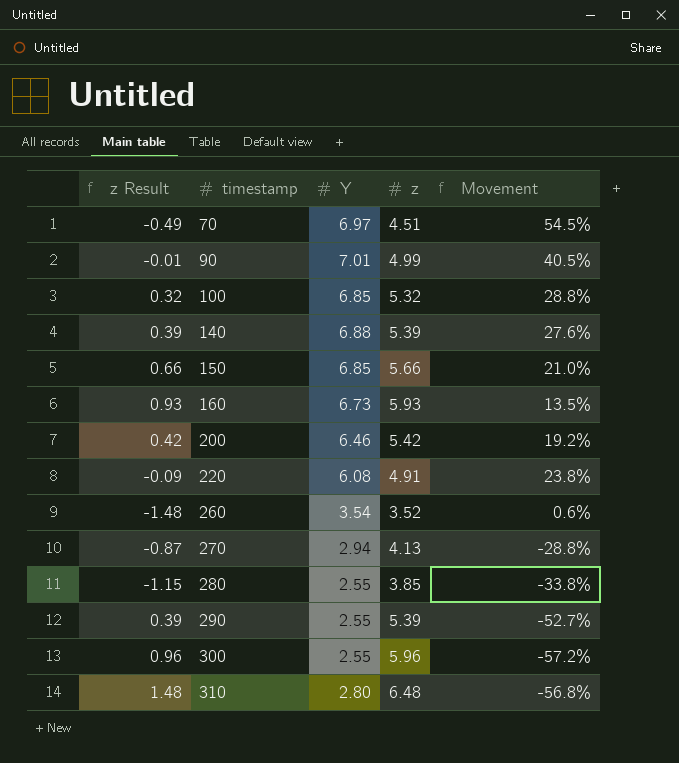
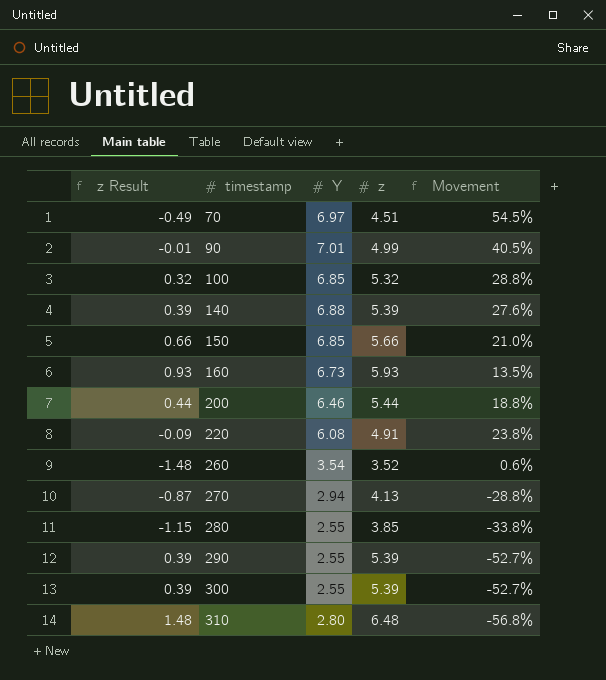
200 | z Result: 0.42 -> 0.44
200 | z: 5.42 -> 5.44
200 | Movement: 19.2% -> 18.8%
300 | z Result: 0.96 -> 0.39
300 | z: 5.96 -> 5.39
300 | Movement: -57.2% -> -52.7%

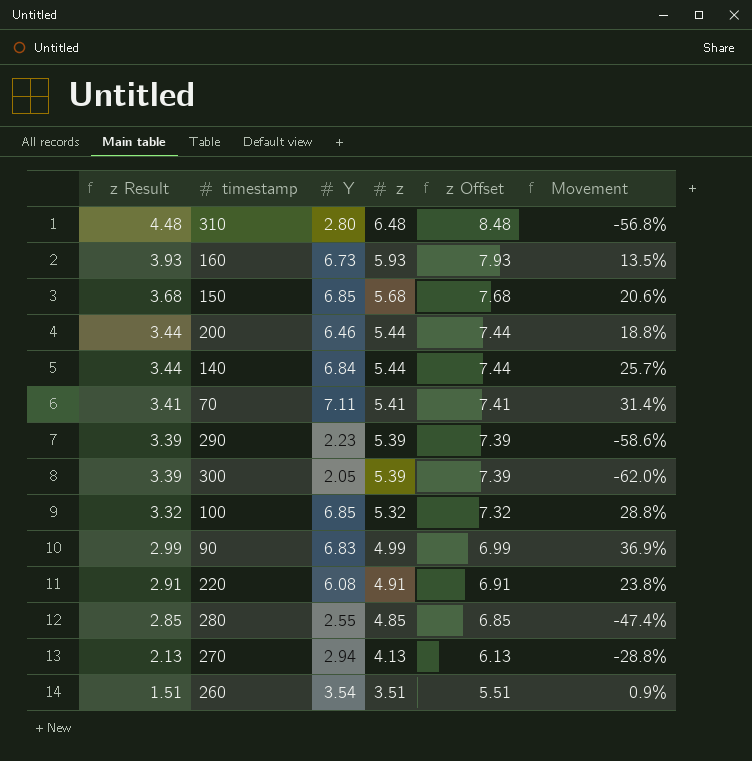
row order: timestamp ascending -> z Result descending
column z Result | formula: [z] - 5 -> [z] - 2
column z Offset | formula: none -> [z] + 2
150 | z: 5.66 -> 5.68
150 | Movement: 21.0% -> 20.6%
140 | Y: 6.88 -> 6.84
140 | z: 5.39 -> 5.44
140 | Movement: 27.6% -> 25.7%
70 | Y: 6.97 -> 7.11
70 | z: 4.51 -> 5.41
70 | Movement: 54.5% -> 31.4%
290 | Y: 2.55 -> 2.23
290 | Movement: -52.7% -> -58.6%
300 | Y: 2.55 -> 2.05
300 | Movement: -52.7% -> -62.0%
90 | Y: 7.01 -> 6.83
90 | Movement: 40.5% -> 36.9%
280 | z: 3.85 -> 4.85
280 | Movement: -33.8% -> -47.4%
260 | z: 3.52 -> 3.51
260 | Movement: 0.6% -> 0.9%

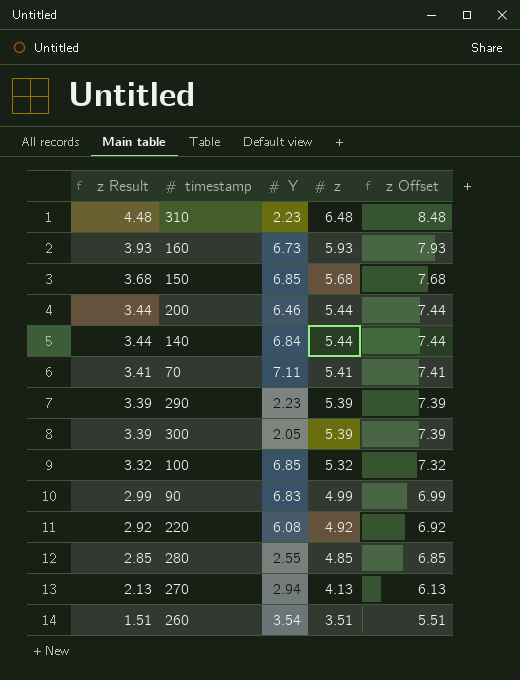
column Movement | formula: ([Y] - [z]) / [z] -> none
310 | Y: 2.80 -> 2.23
220 | z Result: 2.91 -> 2.92
220 | z: 4.91 -> 4.92
220 | z Offset: 6.91 -> 6.92

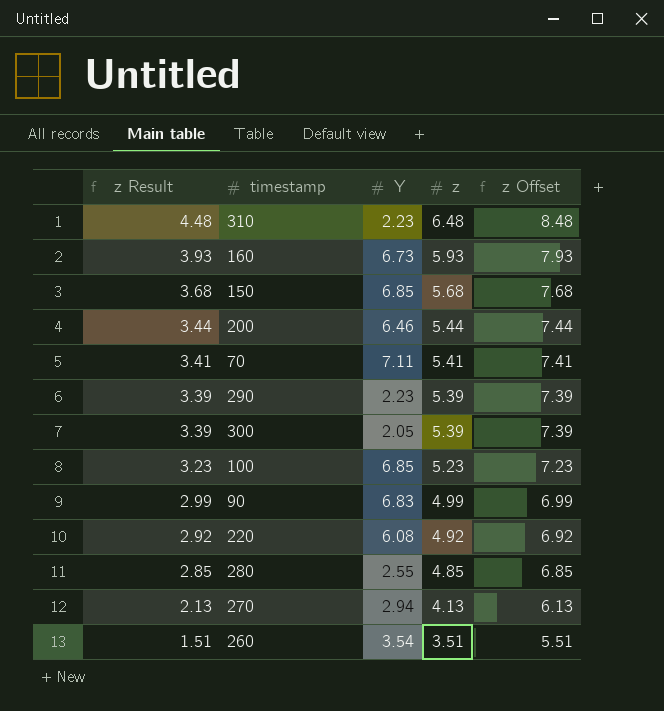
row 140: 3.44 | 6.84 | 5.44 | 7.44 -> none
100 | z Result: 3.32 -> 3.23
100 | z: 5.32 -> 5.23
100 | z Offset: 7.32 -> 7.23

